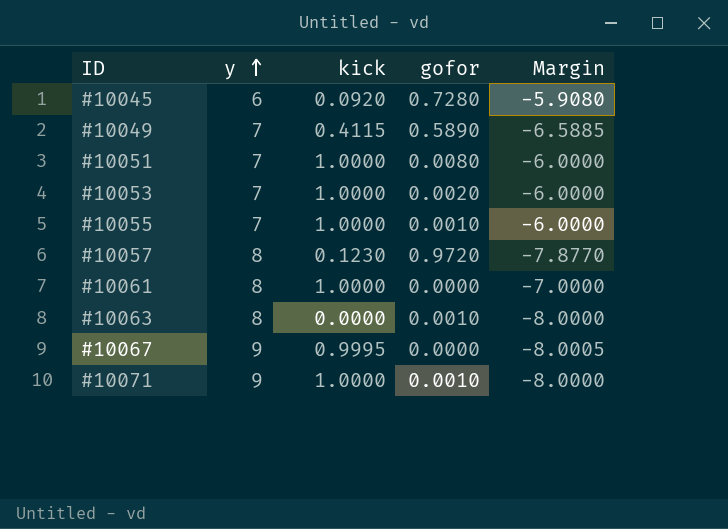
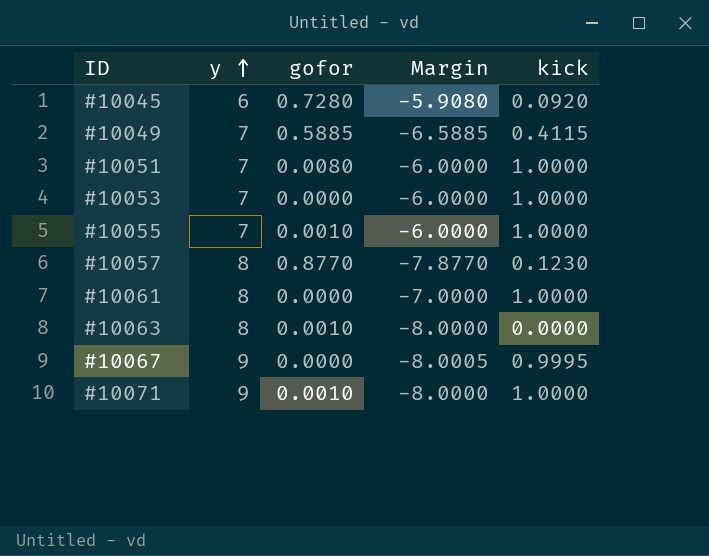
column kick | position: 3 -> 5
#10049 | gofor: 0.5890 -> 0.5885
#10053 | gofor: 0.0020 -> 0.0000
#10057 | gofor: 0.9720 -> 0.8770

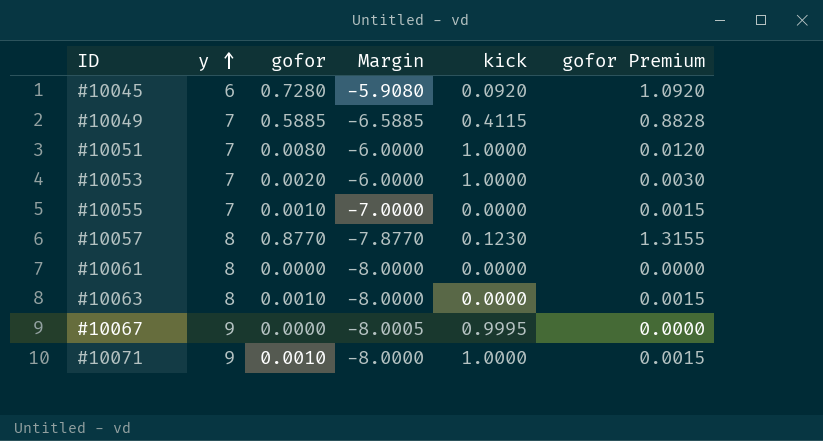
column gofor Premium | formula: none -> [gofor] * 1.5
#10053 | gofor: 0.0000 -> 0.0020
#10055 | Margin: -6.0000 -> -7.0000
#10055 | kick: 1.0000 -> 0.0000
#10061 | Margin: -7.0000 -> -8.0000
#10061 | kick: 1.0000 -> 0.0000

